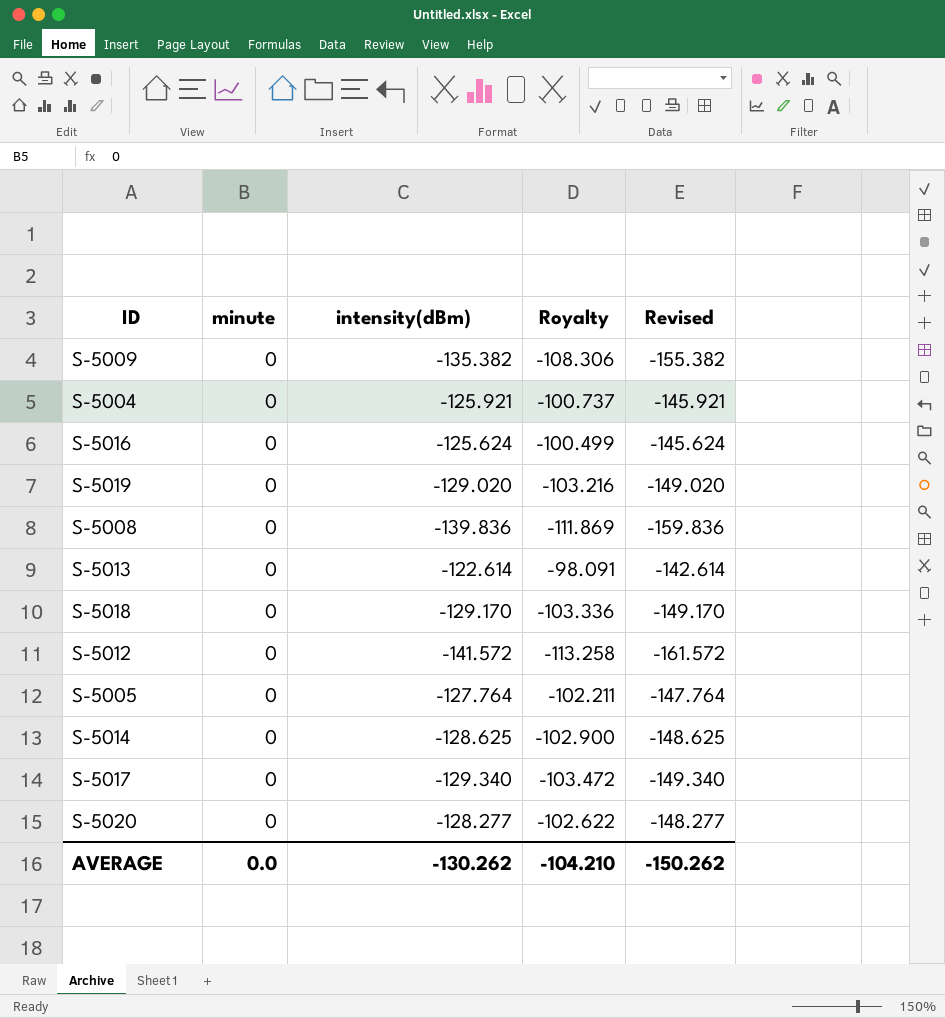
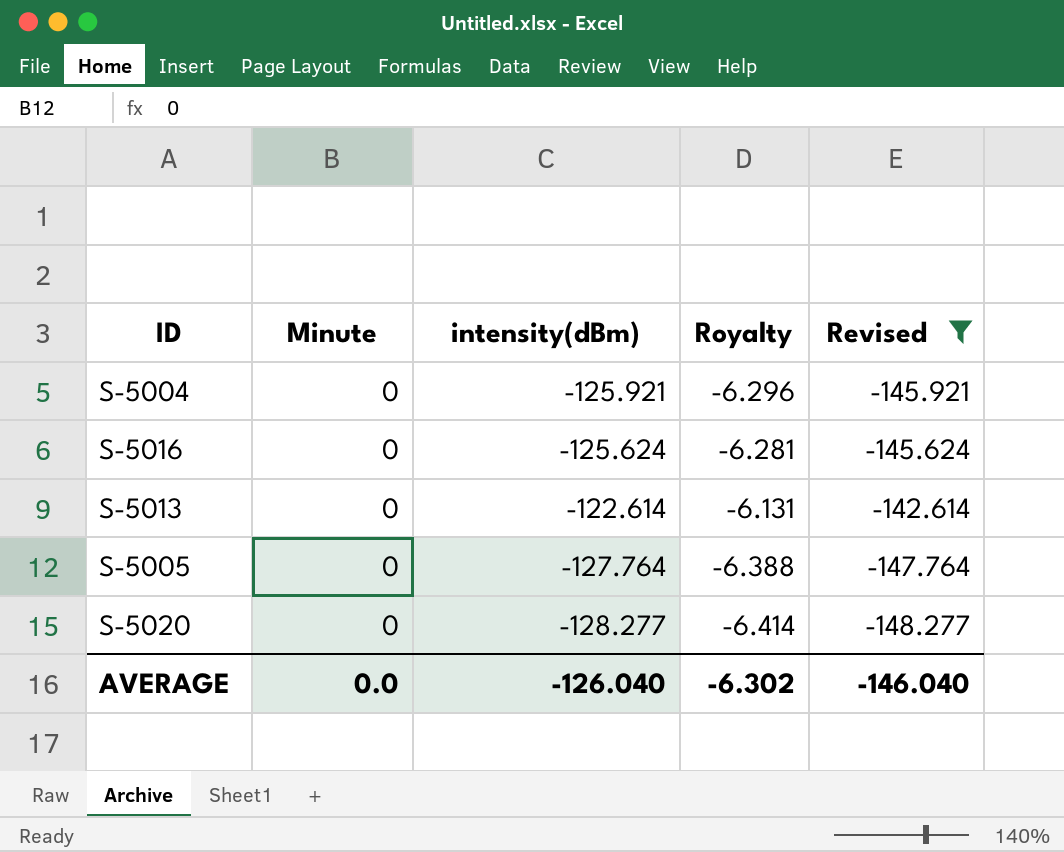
filter: none -> Revised >= -148.277
column name: minute -> Minute
column Royalty | formula: [intensity(dBm)] * 0.8 -> [intensity(dBm)] * 0.05
AVERAGE | intensity(dBm): -130.262 -> -126.040
AVERAGE | Royalty: -104.210 -> -6.302
AVERAGE | Revised: -150.262 -> -146.040

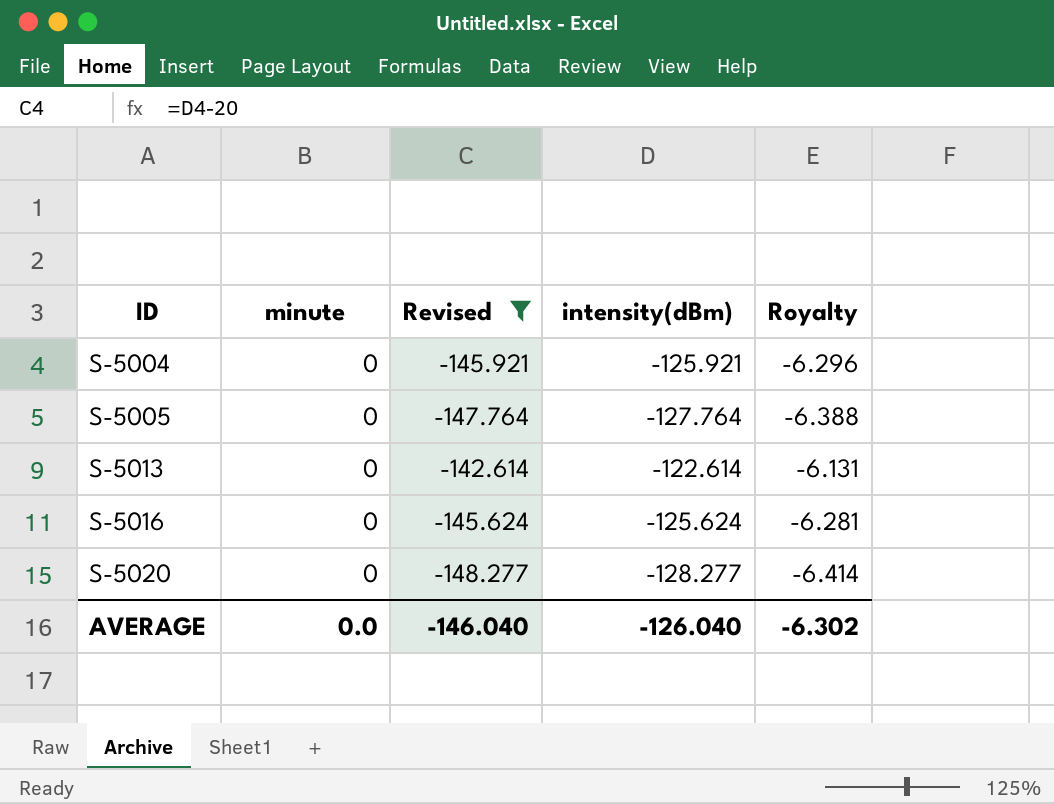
row order: none -> ID ascending
column name: Minute -> minute
column Revised | position: 5 -> 3

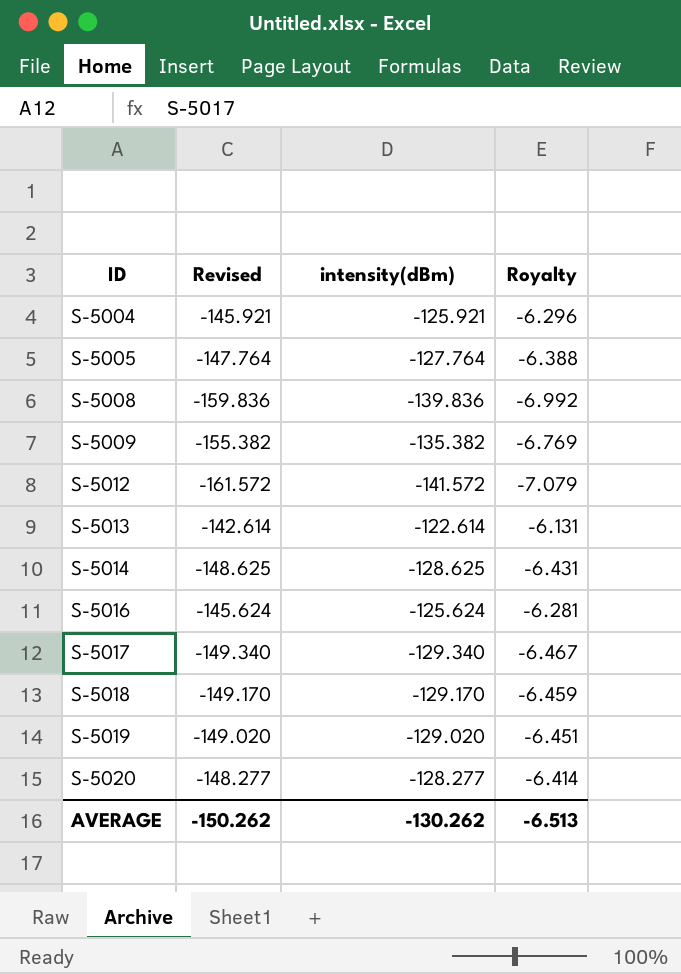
filter: Revised >= -148.277 -> none
column minute | position: 2 -> none
AVERAGE | Revised: -146.040 -> -150.262
AVERAGE | intensity(dBm): -126.040 -> -130.262
AVERAGE | Royalty: -6.302 -> -6.513

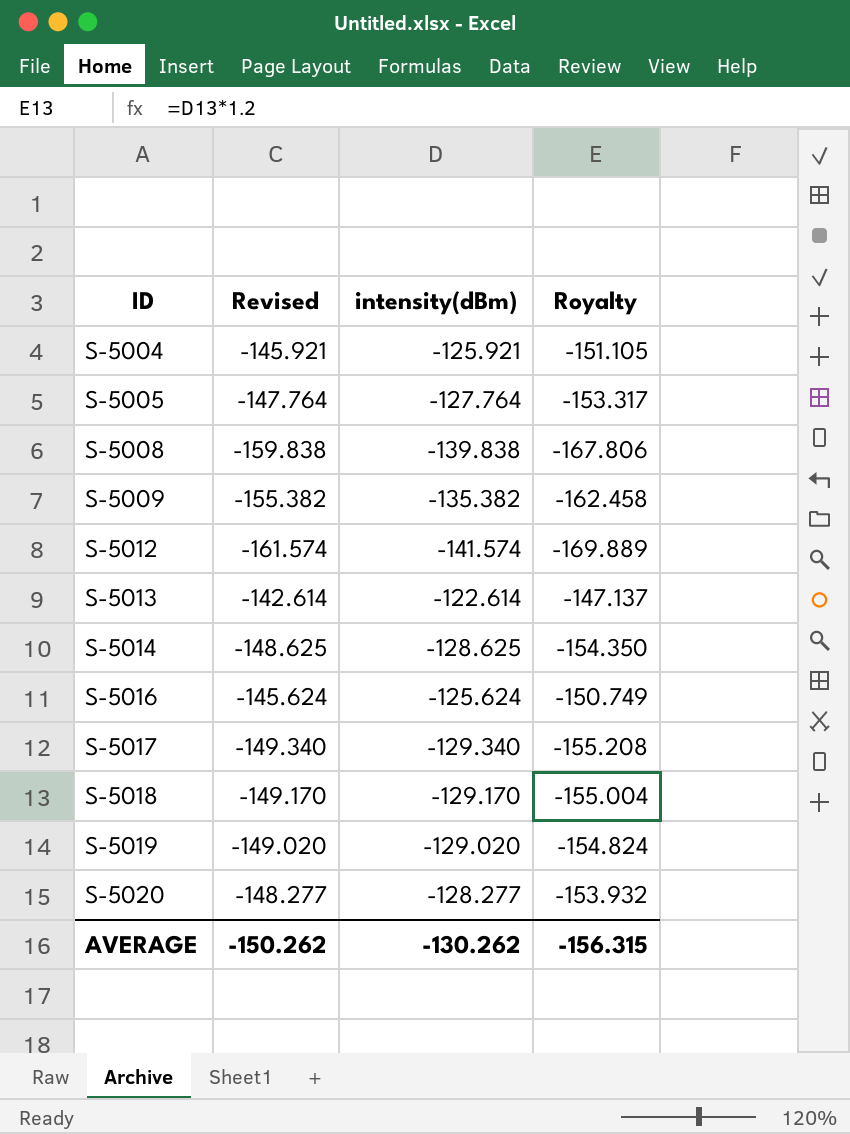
column Royalty | formula: [intensity(dBm)] * 0.05 -> [intensity(dBm)] * 1.2
S-5008 | Revised: -159.836 -> -159.838
S-5008 | intensity(dBm): -139.836 -> -139.838
S-5012 | Revised: -161.572 -> -161.574
S-5012 | intensity(dBm): -141.572 -> -141.574
AVERAGE | Royalty: -6.513 -> -156.315

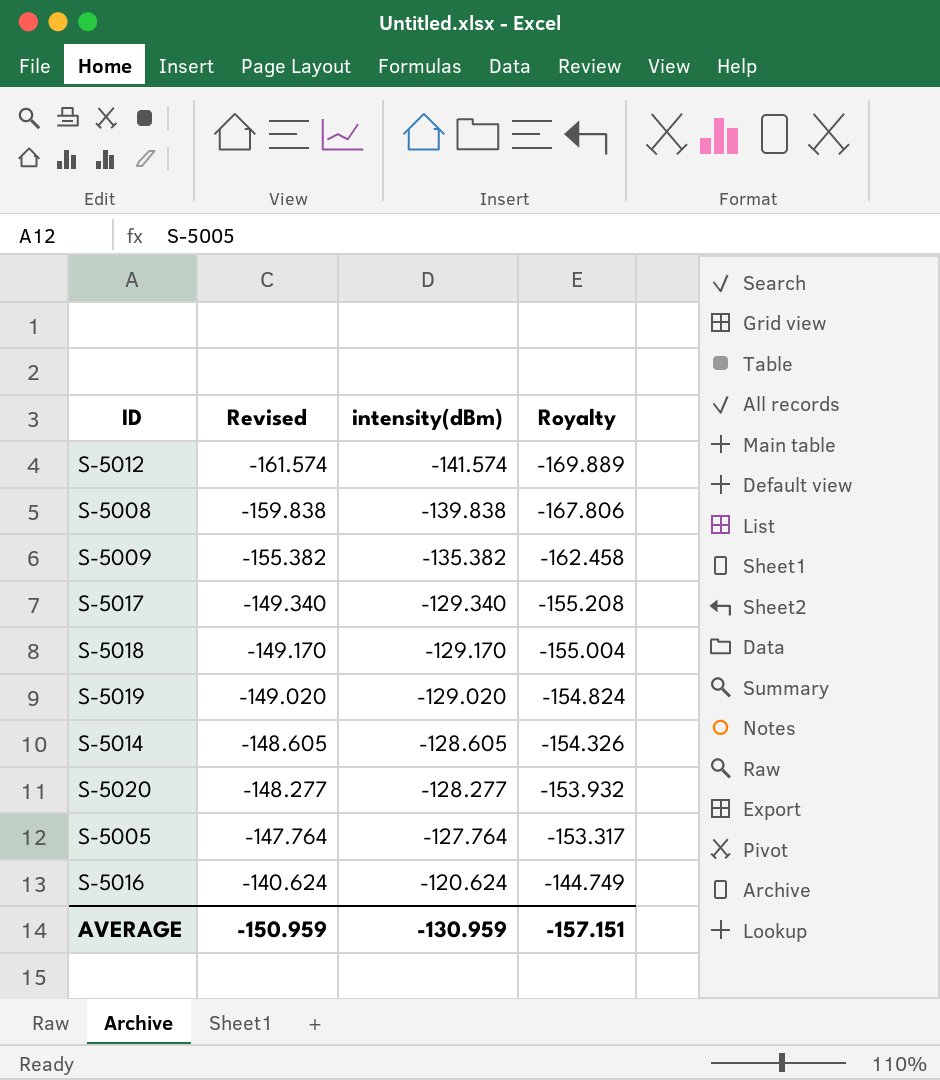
row order: ID ascending -> Revised ascending
row S-5004: -145.921 | -125.921 | -151.105 -> none
row S-5013: -142.614 | -122.614 | -147.137 -> none
S-5014 | Revised: -148.625 -> -148.605
S-5014 | intensity(dBm): -128.625 -> -128.605
S-5014 | Royalty: -154.350 -> -154.326
S-5016 | Revised: -145.624 -> -140.624
S-5016 | intensity(dBm): -125.624 -> -120.624
S-5016 | Royalty: -150.749 -> -144.749
AVERAGE | Revised: -150.262 -> -150.959
AVERAGE | intensity(dBm): -130.262 -> -130.959
AVERAGE | Royalty: -156.315 -> -157.151

